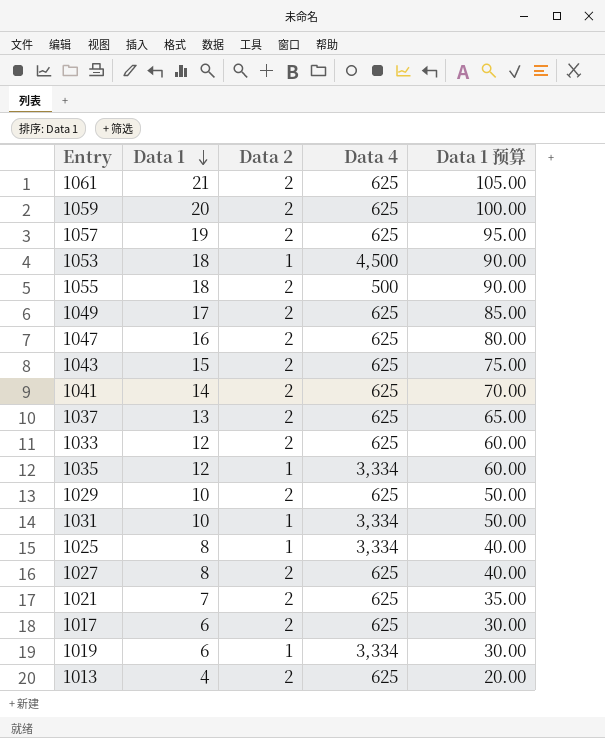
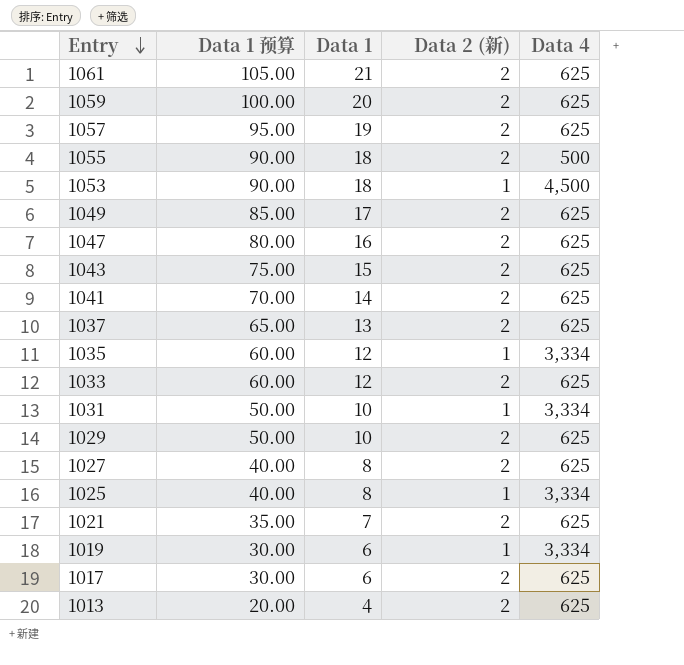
row order: Data 1 descending -> Entry descending
column Data 1 预算 | position: 5 -> 2
column name: Data 2 -> Data 2 (新)

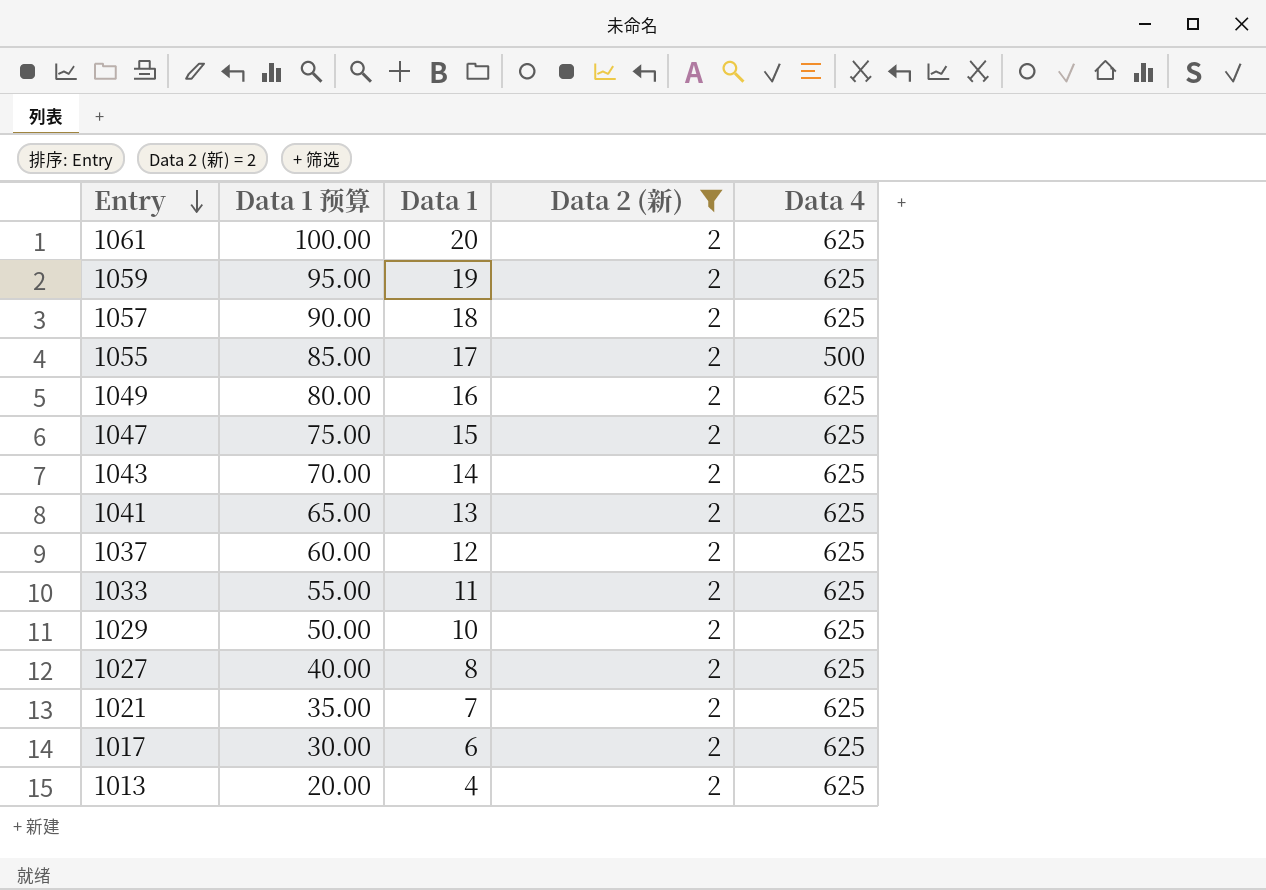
filter: none -> Data 2 (新) = 2
1061 | Data 1 预算: 105.00 -> 100.00
1061 | Data 1: 21 -> 20
1059 | Data 1 预算: 100.00 -> 95.00
1059 | Data 1: 20 -> 19
1057 | Data 1 预算: 95.00 -> 90.00
1057 | Data 1: 19 -> 18
1055 | Data 1 预算: 90.00 -> 85.00
1055 | Data 1: 18 -> 17
1049 | Data 1 预算: 85.00 -> 80.00
1049 | Data 1: 17 -> 16
1047 | Data 1 预算: 80.00 -> 75.00
1047 | Data 1: 16 -> 15
1043 | Data 1 预算: 75.00 -> 70.00
1043 | Data 1: 15 -> 14
1041 | Data 1 预算: 70.00 -> 65.00
1041 | Data 1: 14 -> 13
1037 | Data 1 预算: 65.00 -> 60.00
1037 | Data 1: 13 -> 12
1033 | Data 1 预算: 60.00 -> 55.00
1033 | Data 1: 12 -> 11

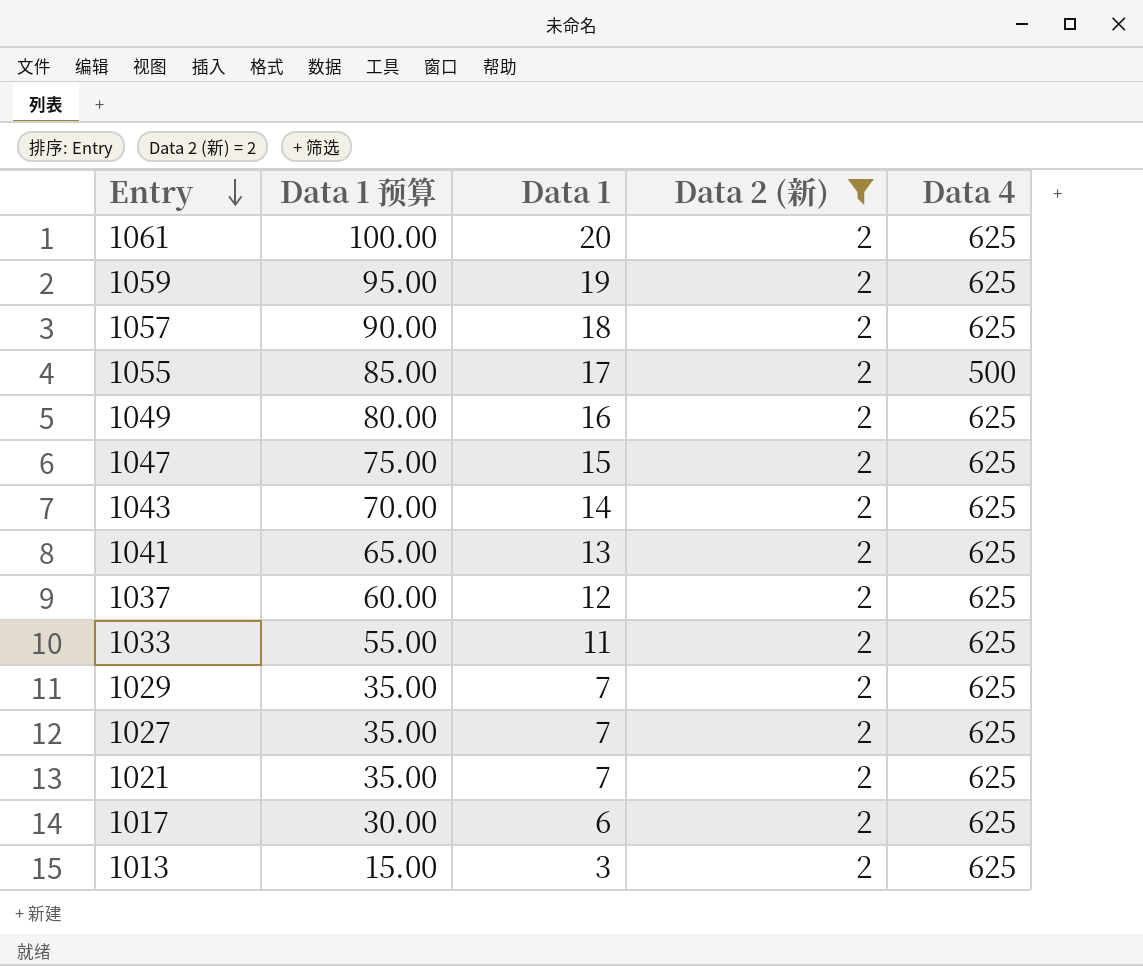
1029 | Data 1 预算: 50.00 -> 35.00
1029 | Data 1: 10 -> 7
1027 | Data 1 预算: 40.00 -> 35.00
1027 | Data 1: 8 -> 7
1013 | Data 1 预算: 20.00 -> 15.00
1013 | Data 1: 4 -> 3

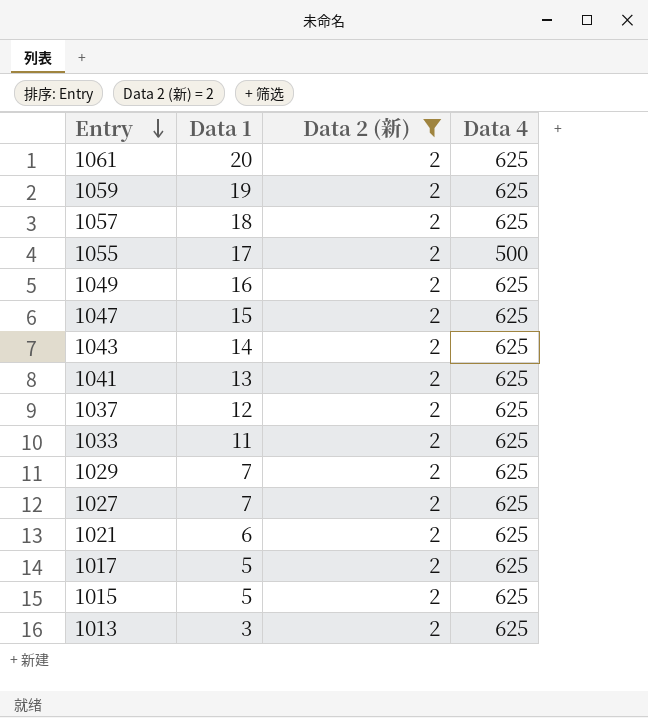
column Data 1 预算 | formula: [Data 1] * 5 -> none
1021 | Data 1: 7 -> 6
1017 | Data 1: 6 -> 5
row 1015: none -> 5 | 2 | 625

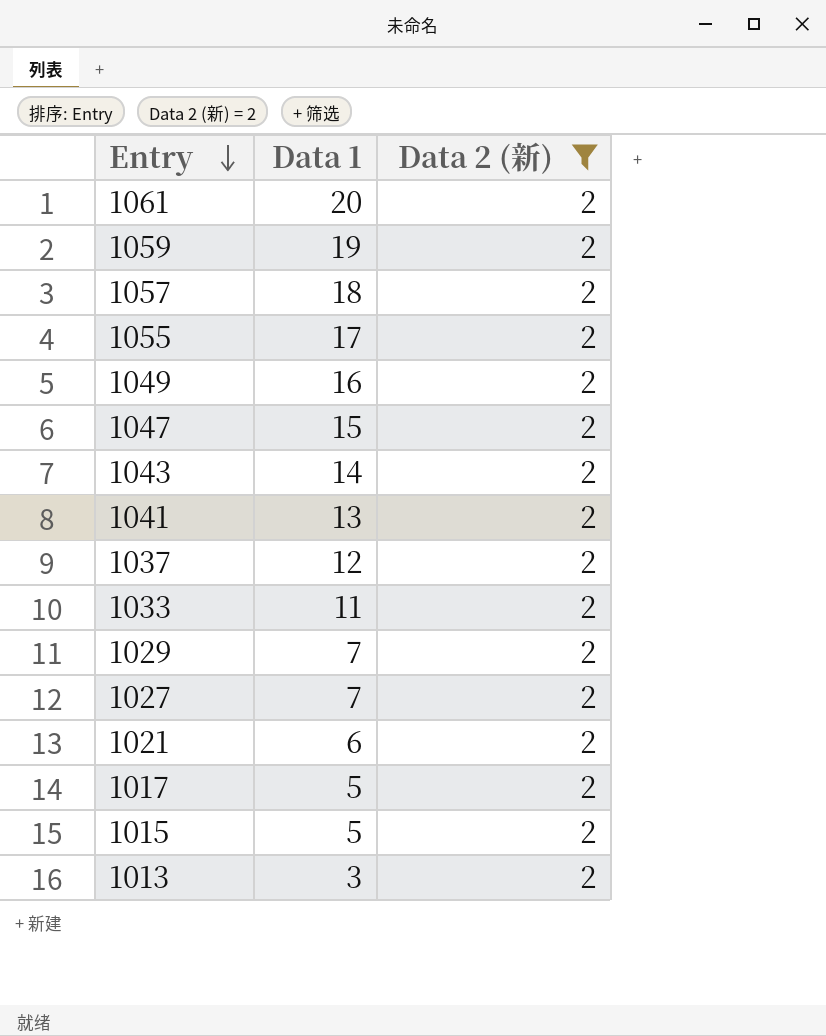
column Data 4 | position: 4 -> none

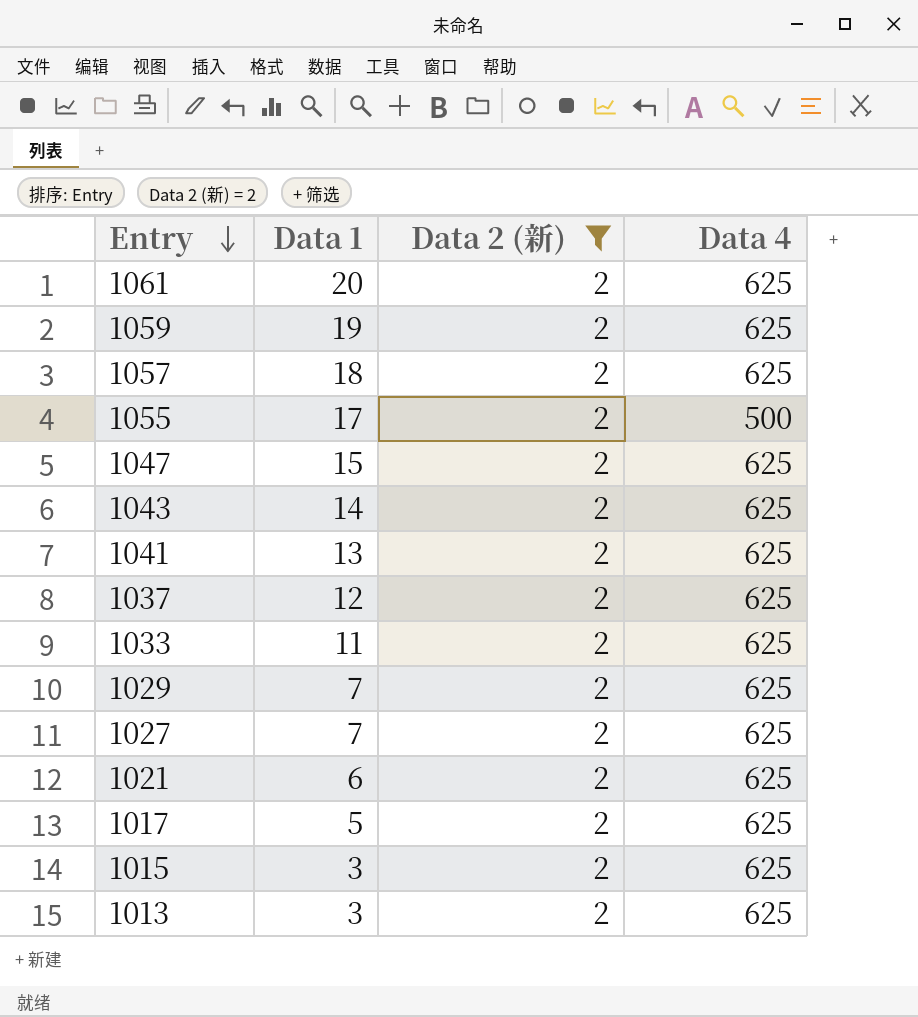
column Data 4 | position: none -> 4
row 1049: 16 | 2 -> none
1015 | Data 1: 5 -> 3

